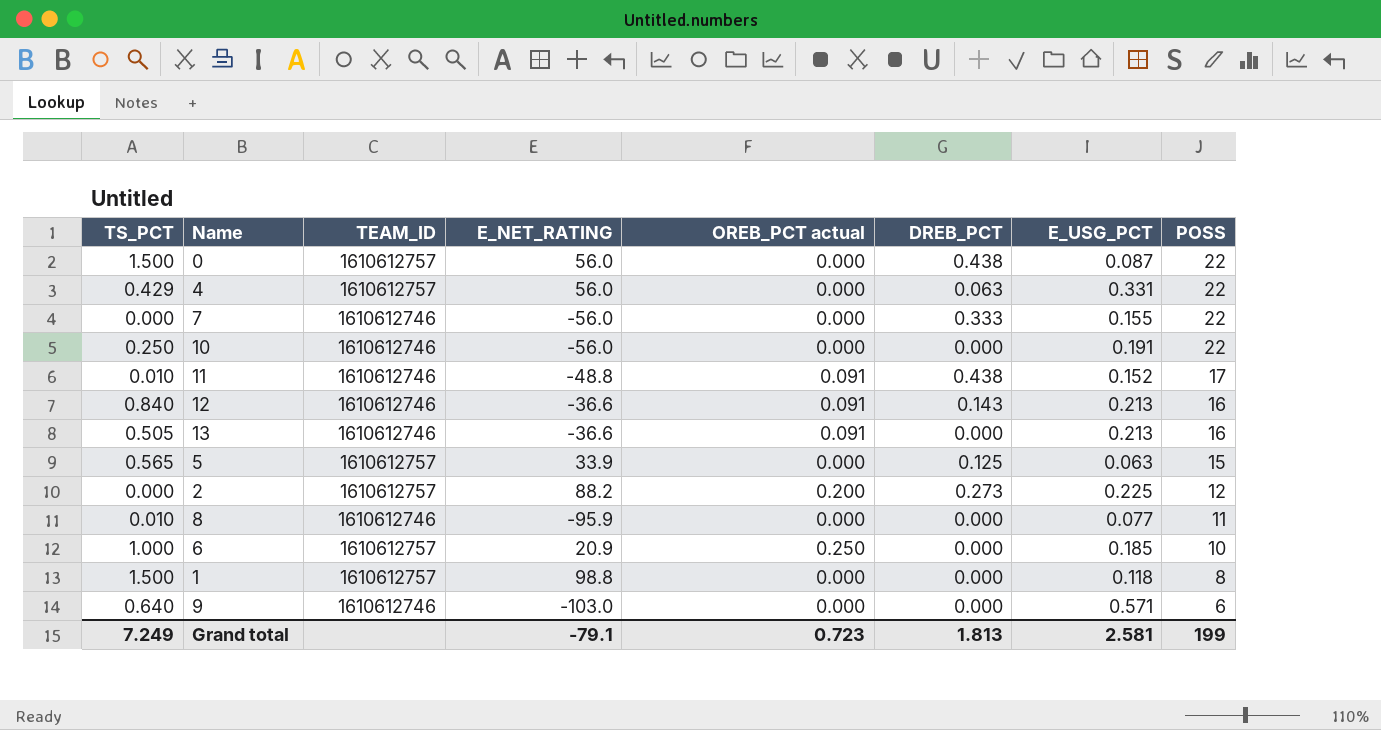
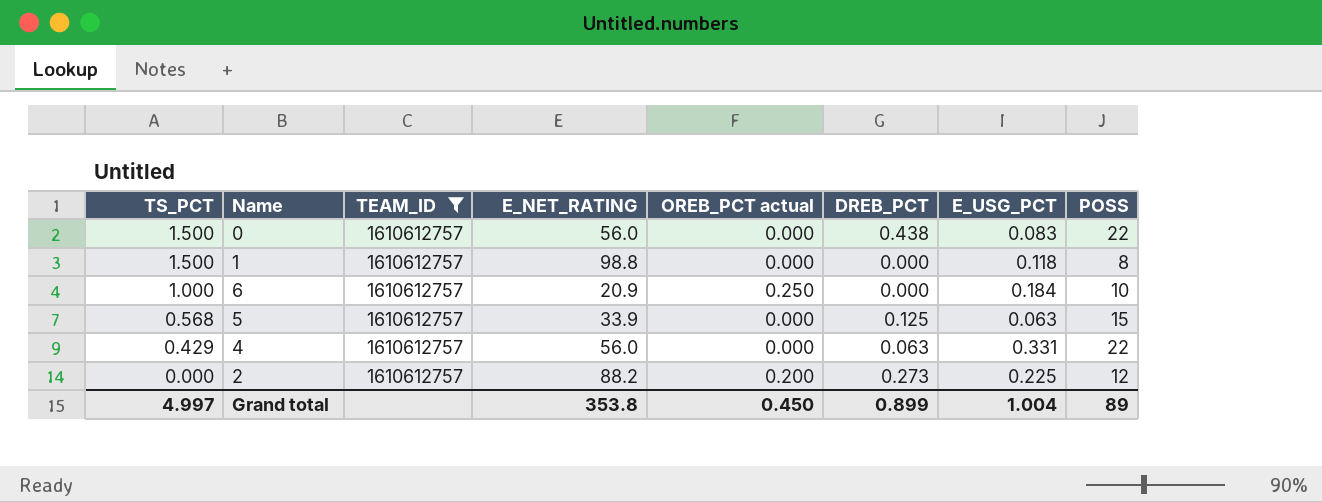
filter: none -> TEAM_ID = 1610612757
row order: POSS descending -> TS_PCT descending
0 | E_USG_PCT: 0.087 -> 0.083
6 | E_USG_PCT: 0.185 -> 0.184
5 | TS_PCT: 0.565 -> 0.568
Grand total | TS_PCT: 7.249 -> 4.997
Grand total | E_NET_RATING: -79.1 -> 353.8
Grand total | OREB_PCT actual: 0.723 -> 0.450
Grand total | DREB_PCT: 1.813 -> 0.899
Grand total | E_USG_PCT: 2.581 -> 1.004
Grand total | POSS: 199 -> 89

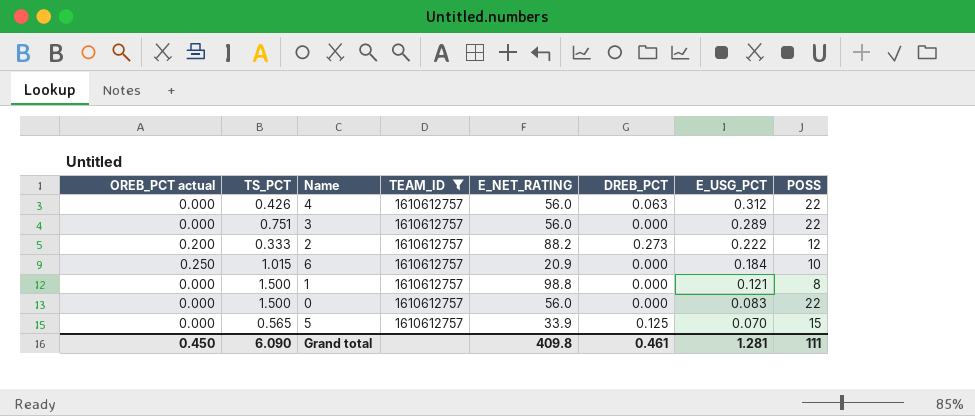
row order: TS_PCT descending -> E_USG_PCT descending
column OREB_PCT actual | position: 5 -> 1
4 | TS_PCT: 0.429 -> 0.426
4 | E_USG_PCT: 0.331 -> 0.312
row 3: none -> 0.000 | 0.751 | 1610612757 | 56.0 | 0.000 | 0.289 | 22
2 | TS_PCT: 0.000 -> 0.333
2 | E_USG_PCT: 0.225 -> 0.222
6 | TS_PCT: 1.000 -> 1.015
1 | E_USG_PCT: 0.118 -> 0.121
0 | DREB_PCT: 0.438 -> 0.000
5 | TS_PCT: 0.568 -> 0.565
5 | E_USG_PCT: 0.063 -> 0.070
Grand total | TS_PCT: 4.997 -> 6.090
Grand total | E_NET_RATING: 353.8 -> 409.8
Grand total | DREB_PCT: 0.899 -> 0.461
Grand total | E_USG_PCT: 1.004 -> 1.281
Grand total | POSS: 89 -> 111

